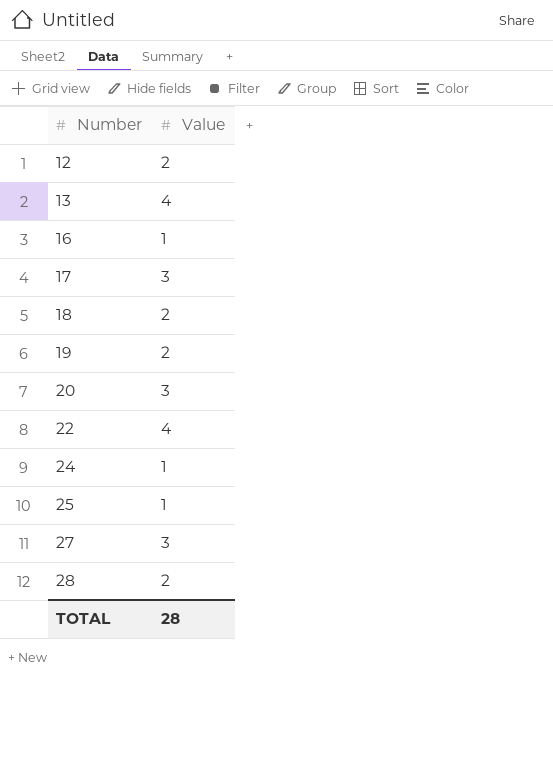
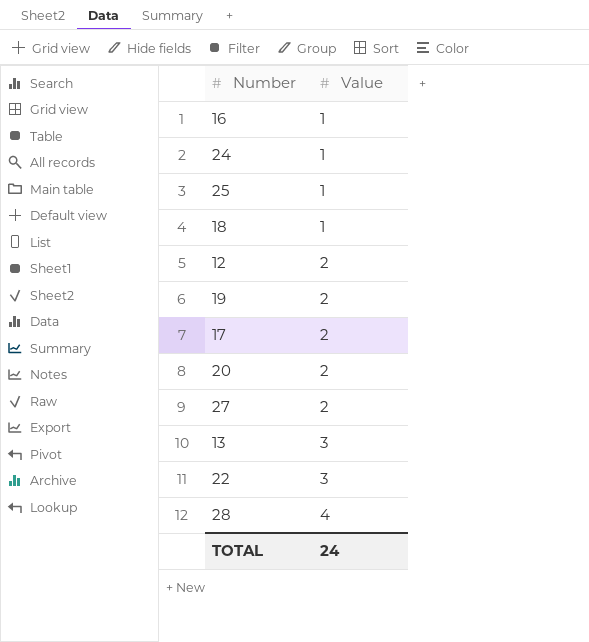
row order: Number ascending -> Value ascending
18 | Value: 2 -> 1
17 | Value: 3 -> 2
20 | Value: 3 -> 2
27 | Value: 3 -> 2
13 | Value: 4 -> 3
22 | Value: 4 -> 3
28 | Value: 2 -> 4
TOTAL | Value: 28 -> 24

